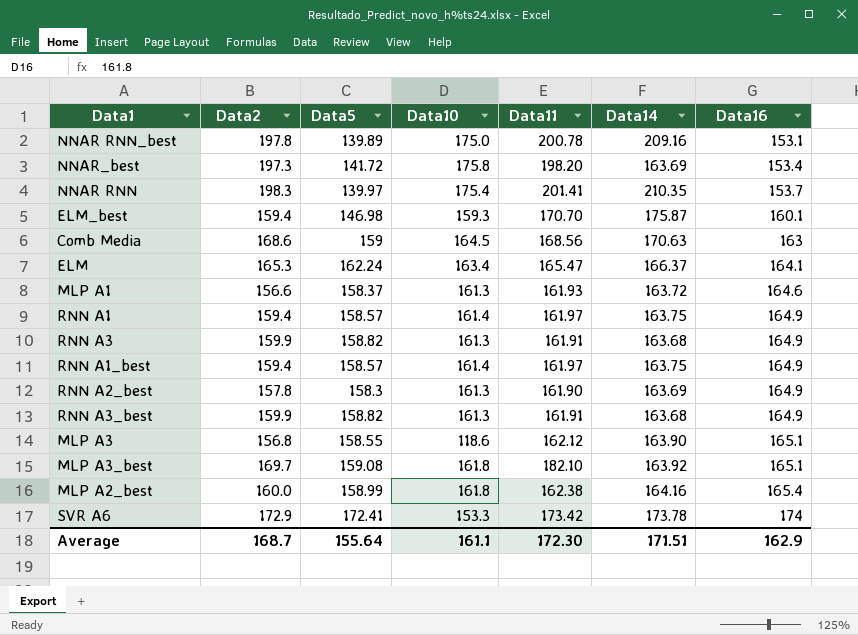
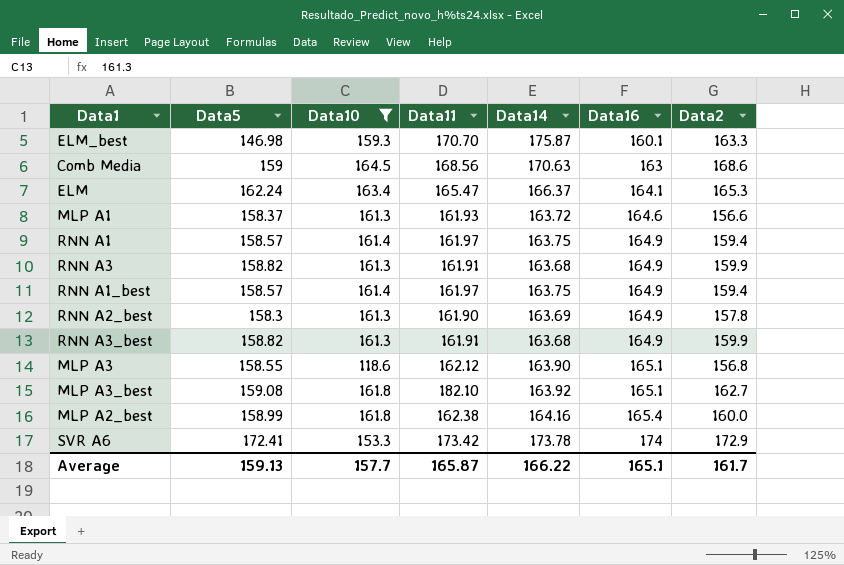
filter: none -> Data10 <= 164.5
column Data2 | position: 2 -> 7
ELM_best | Data2: 159.4 -> 163.3
MLP A3_best | Data2: 169.7 -> 162.7
Average | Data5: 155.64 -> 159.13
Average | Data10: 161.1 -> 157.7
Average | Data11: 172.30 -> 165.87
Average | Data14: 171.51 -> 166.22
Average | Data16: 162.9 -> 165.1
Average | Data2: 168.7 -> 161.7

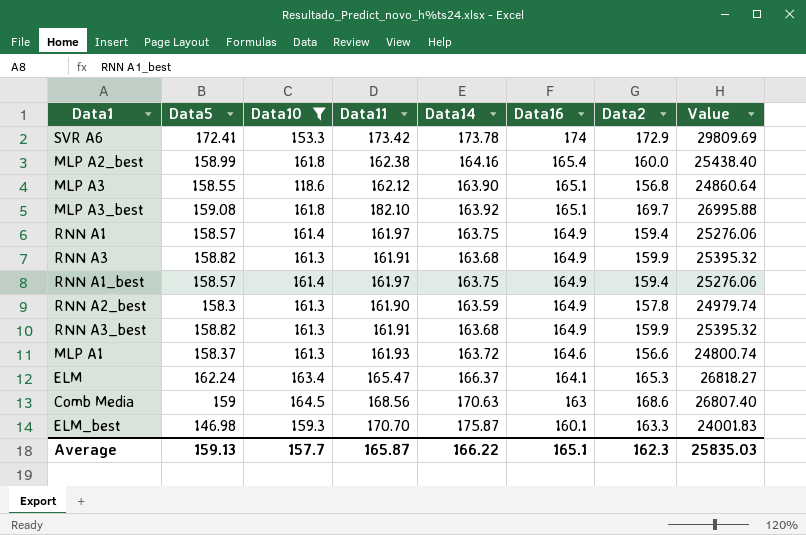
row order: Data16 ascending -> Data16 descending
column Value | formula: none -> [Data5] * [Data2]
MLP A3_best | Data2: 162.7 -> 169.7
RNN A2_best | Data14: 163.69 -> 163.59
Average | Data2: 161.7 -> 162.3

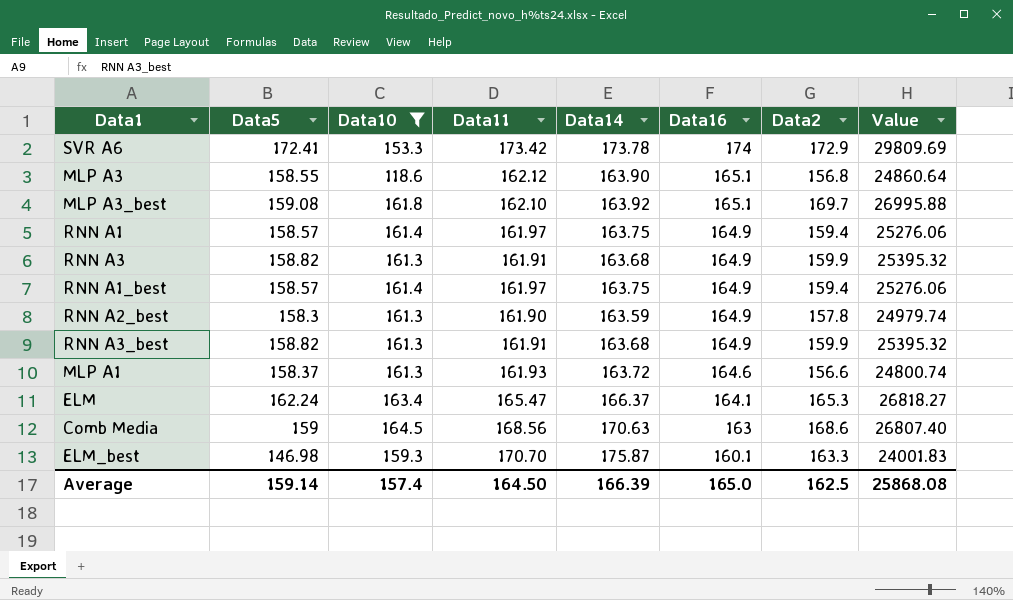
row MLP A2_best: 158.99 | 161.8 | 162.38 | 164.16 | 165.4 | 160.0 | 25438.40 -> none
MLP A3_best | Data11: 182.10 -> 162.10
Average | Data5: 159.13 -> 159.14
Average | Data10: 157.7 -> 157.4
Average | Data11: 165.87 -> 164.50
Average | Data14: 166.22 -> 166.39
Average | Data16: 165.1 -> 165.0
Average | Data2: 162.3 -> 162.5
Average | Value: 25835.03 -> 25868.08

